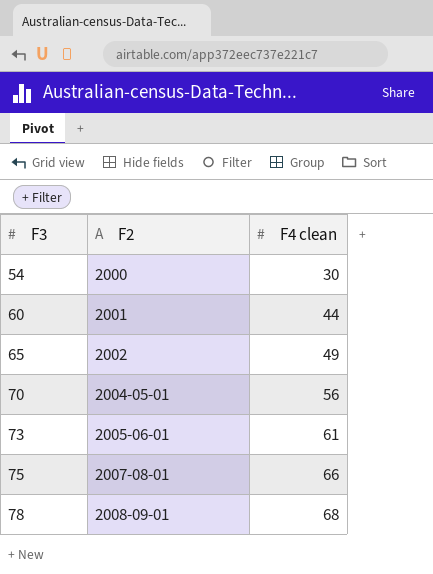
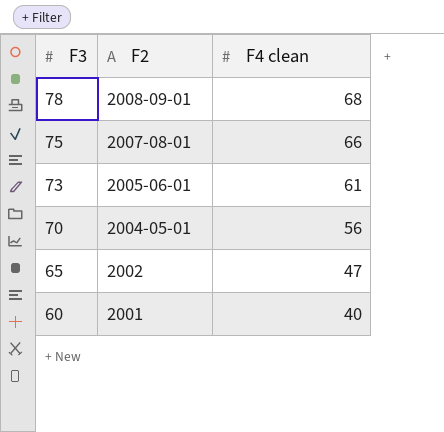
row order: F3 ascending -> F3 descending
row 54: 2000 | 30 -> none
65 | F4 clean: 49 -> 47
60 | F4 clean: 44 -> 40

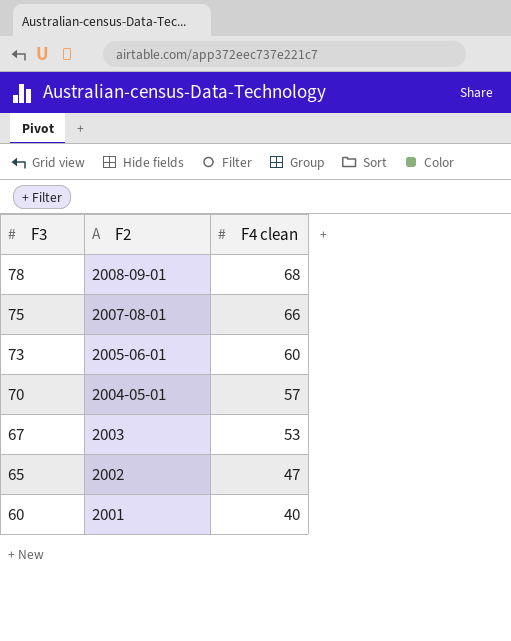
73 | F4 clean: 61 -> 60
70 | F4 clean: 56 -> 57
row 67: none -> 2003 | 53

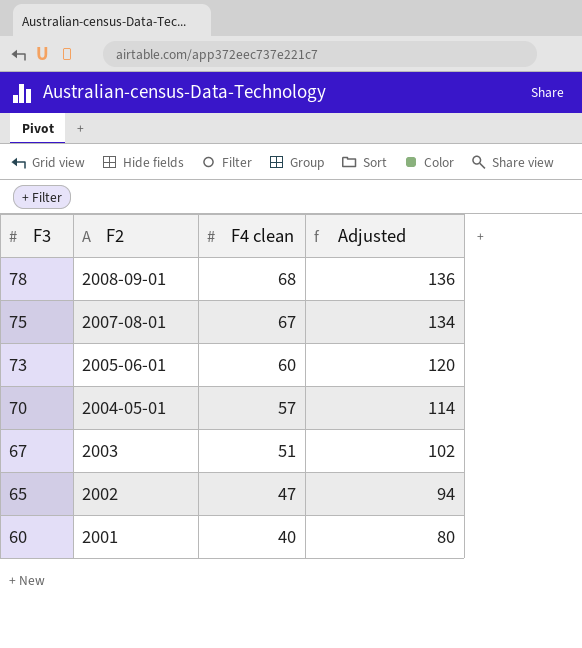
column Adjusted | formula: none -> [F4 clean] * 2
75 | F4 clean: 66 -> 67
67 | F4 clean: 53 -> 51

